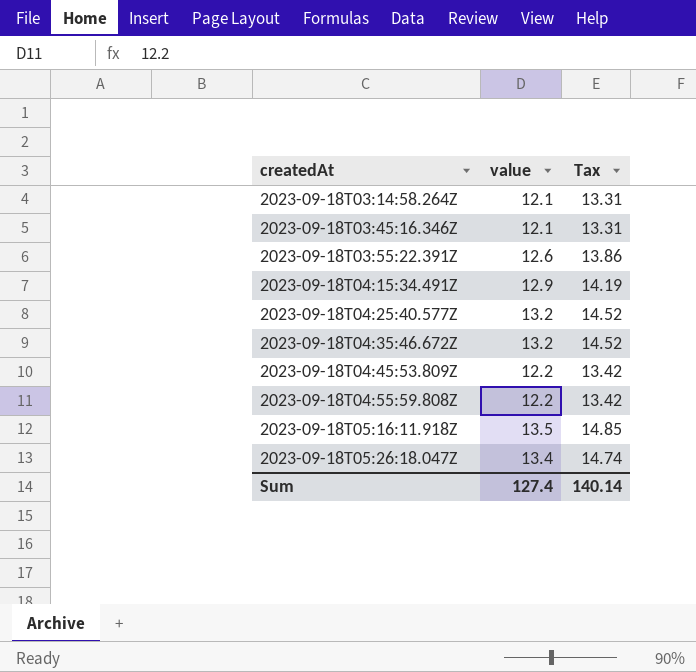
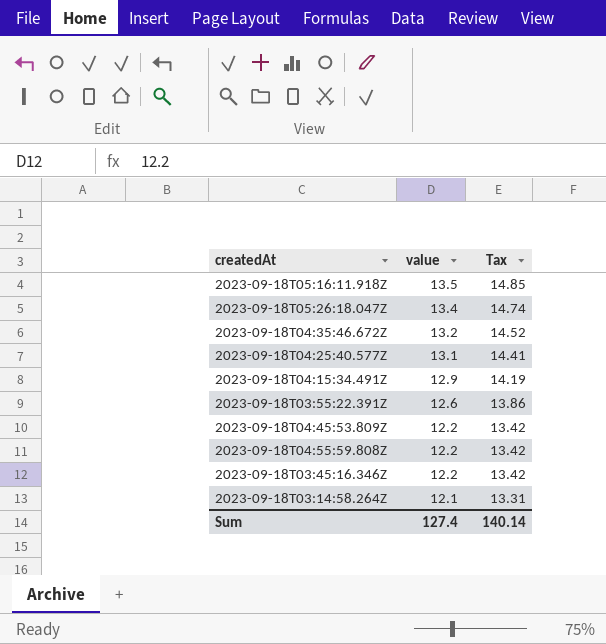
row order: createdAt ascending -> value descending
2023-09-18T04:25:40.577Z | value: 13.2 -> 13.1
2023-09-18T04:25:40.577Z | Tax: 14.52 -> 14.41
2023-09-18T03:45:16.346Z | value: 12.1 -> 12.2
2023-09-18T03:45:16.346Z | Tax: 13.31 -> 13.42

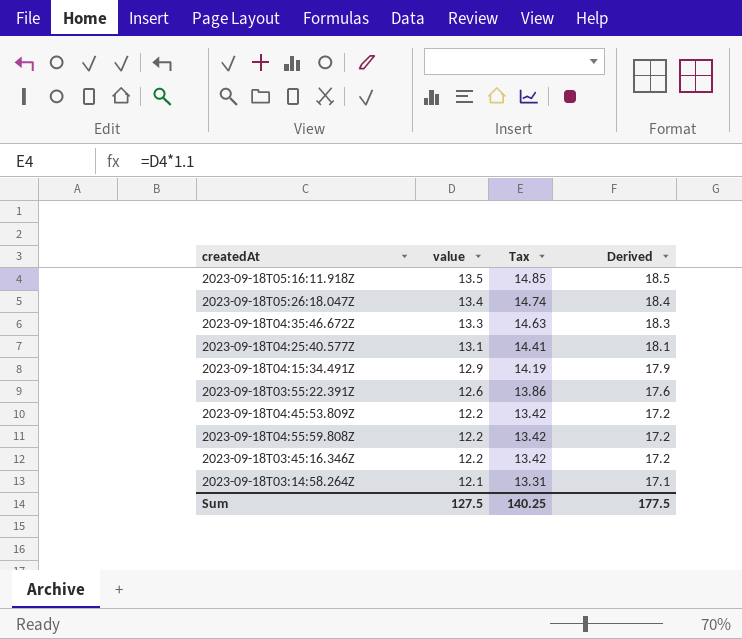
column Derived | formula: none -> [value] + 5
2023-09-18T04:35:46.672Z | value: 13.2 -> 13.3
2023-09-18T04:35:46.672Z | Tax: 14.52 -> 14.63
Sum | value: 127.4 -> 127.5
Sum | Tax: 140.14 -> 140.25

